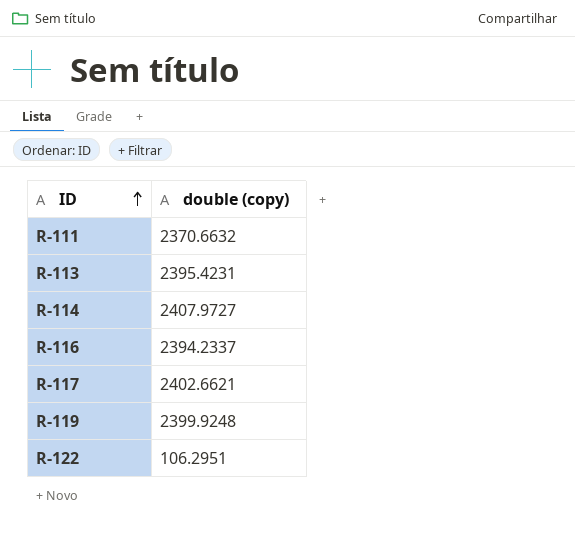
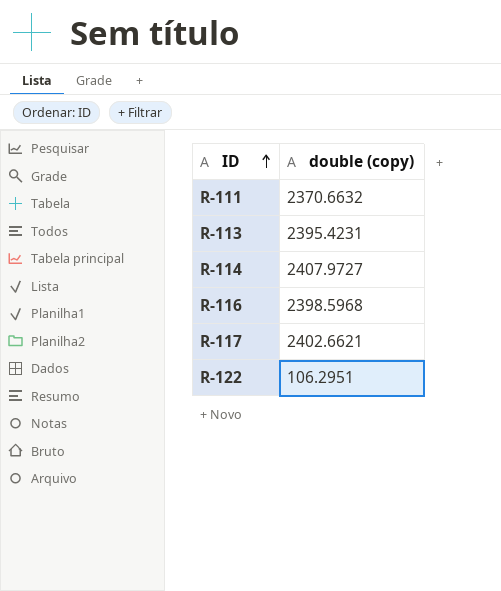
row R-119: 2399.9248 -> none
R-116 | double (copy): 2394.2337 -> 2398.5968

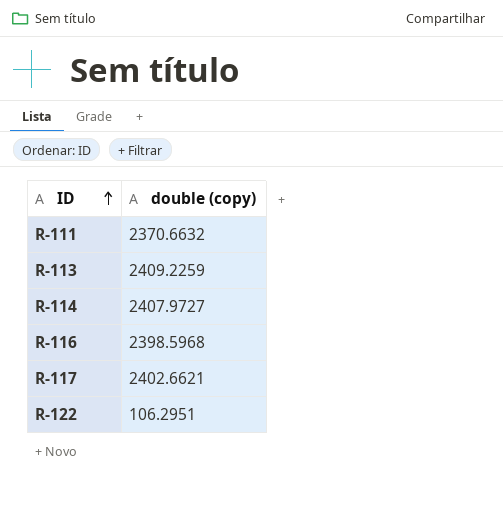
R-113 | double (copy): 2395.4231 -> 2409.2259

